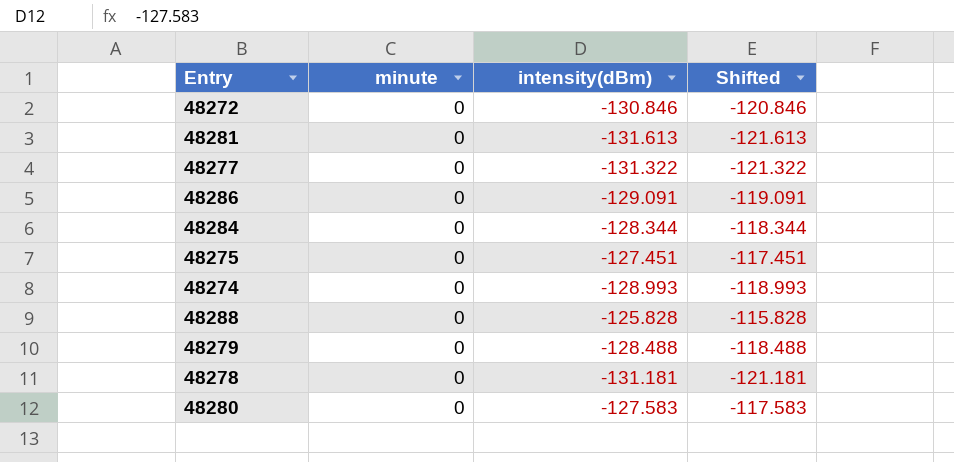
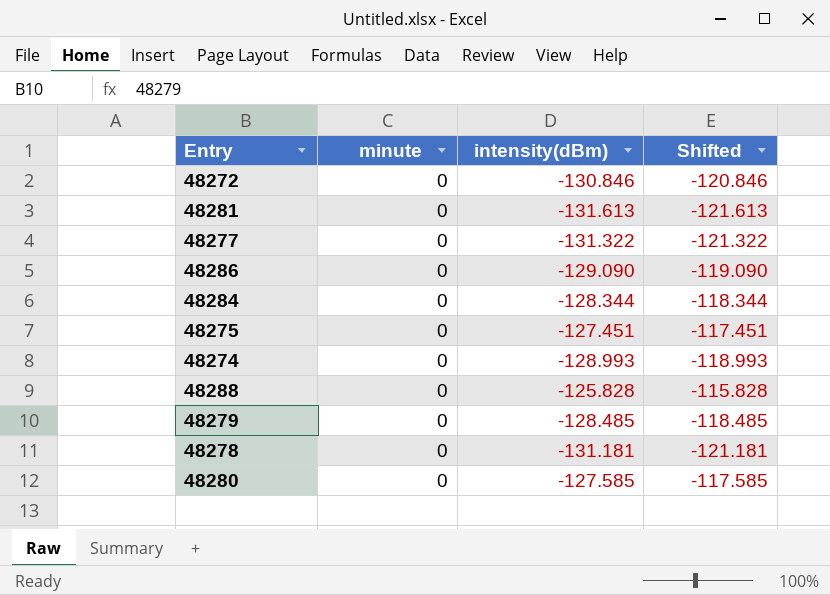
48286 | intensity(dBm): -129.091 -> -129.090
48286 | Shifted: -119.091 -> -119.090
48279 | intensity(dBm): -128.488 -> -128.485
48279 | Shifted: -118.488 -> -118.485
48280 | intensity(dBm): -127.583 -> -127.585
48280 | Shifted: -117.583 -> -117.585

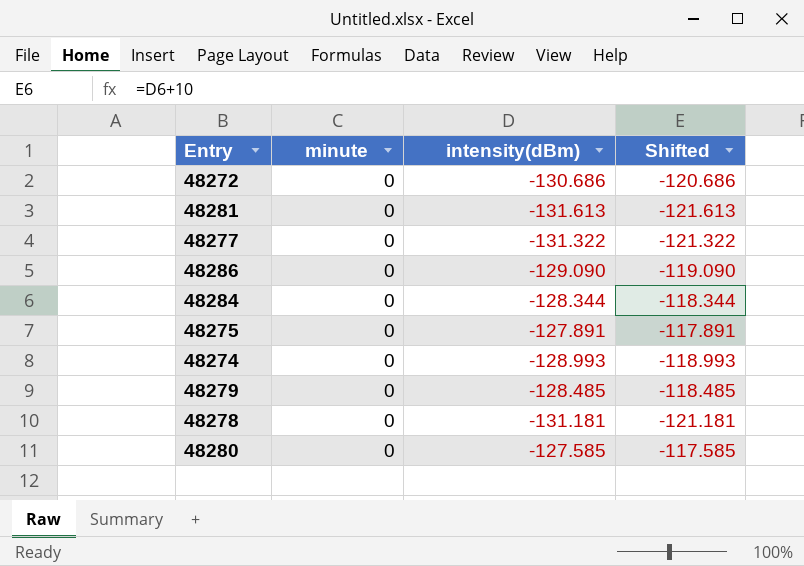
row 48288: 0 | -125.828 | -115.828 -> none
48272 | intensity(dBm): -130.846 -> -130.686
48272 | Shifted: -120.846 -> -120.686
48275 | intensity(dBm): -127.451 -> -127.891
48275 | Shifted: -117.451 -> -117.891

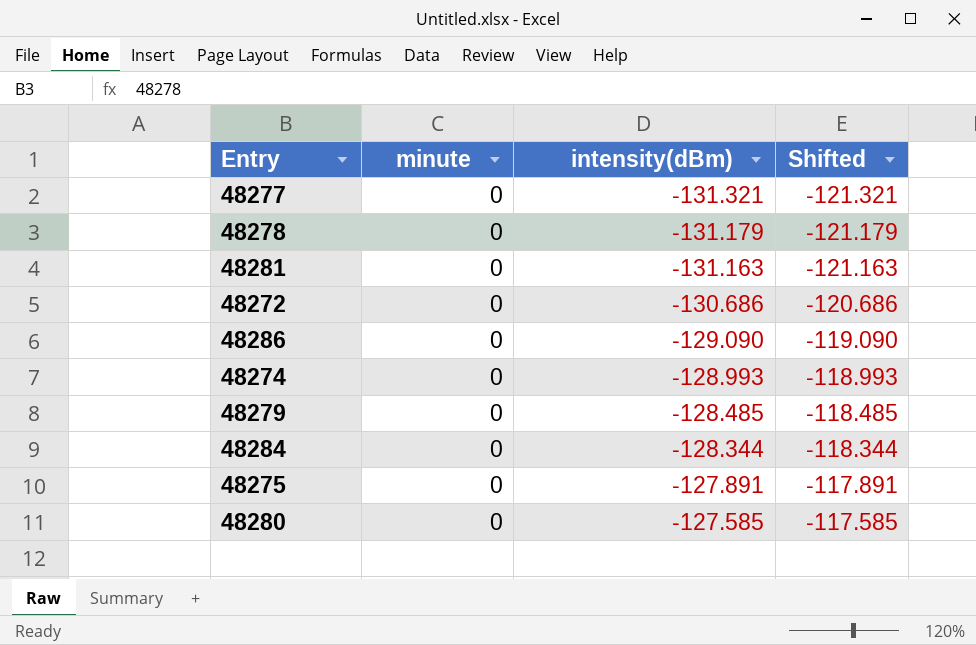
row order: none -> intensity(dBm) ascending
48277 | intensity(dBm): -131.322 -> -131.321
48277 | Shifted: -121.322 -> -121.321
48278 | intensity(dBm): -131.181 -> -131.179
48278 | Shifted: -121.181 -> -121.179
48281 | intensity(dBm): -131.613 -> -131.163
48281 | Shifted: -121.613 -> -121.163

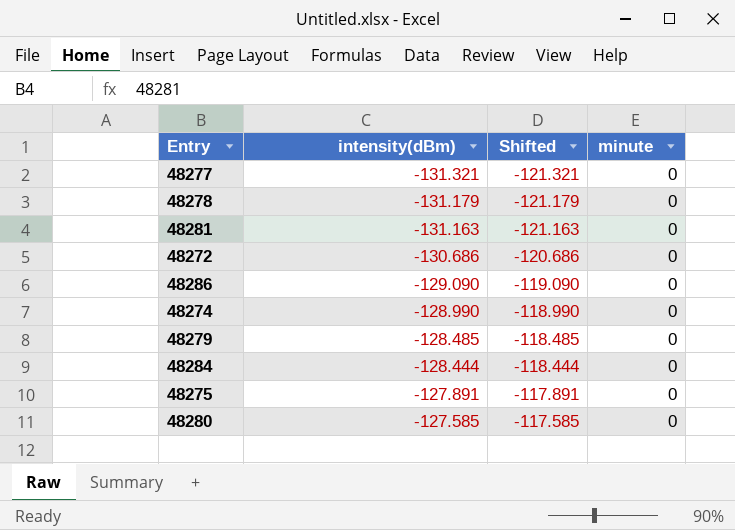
column minute | position: 2 -> 4
48274 | intensity(dBm): -128.993 -> -128.990
48274 | Shifted: -118.993 -> -118.990
48284 | intensity(dBm): -128.344 -> -128.444
48284 | Shifted: -118.344 -> -118.444

